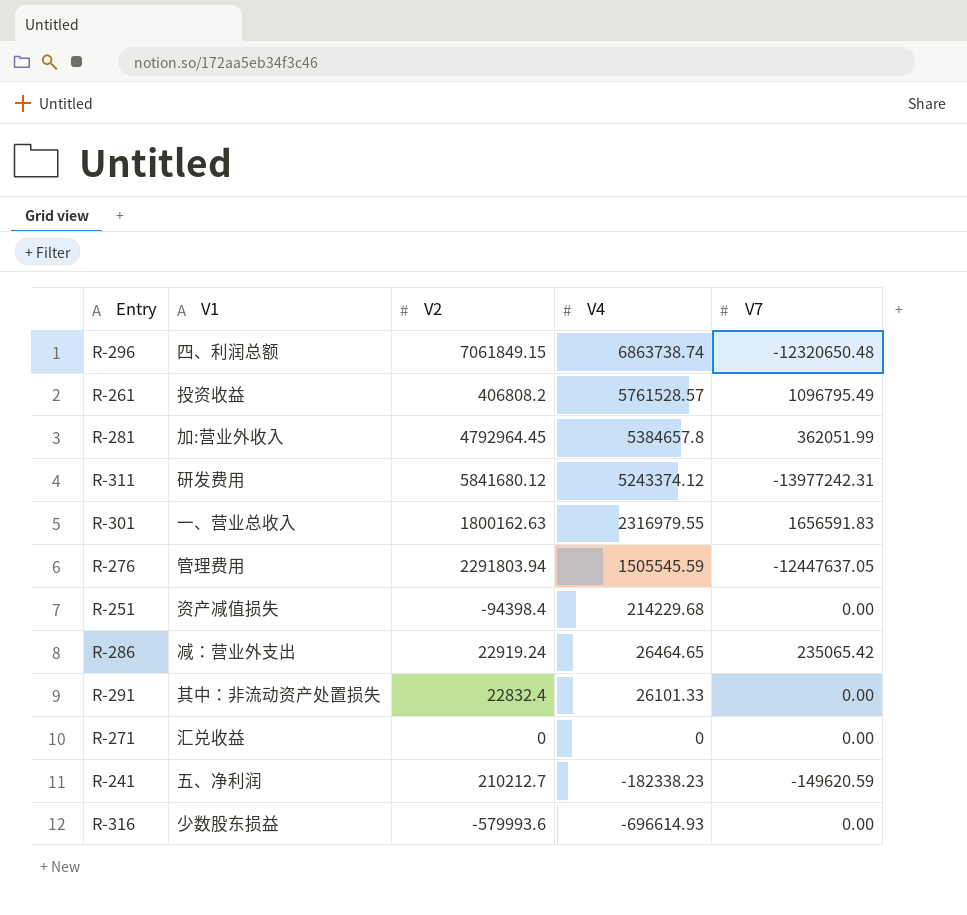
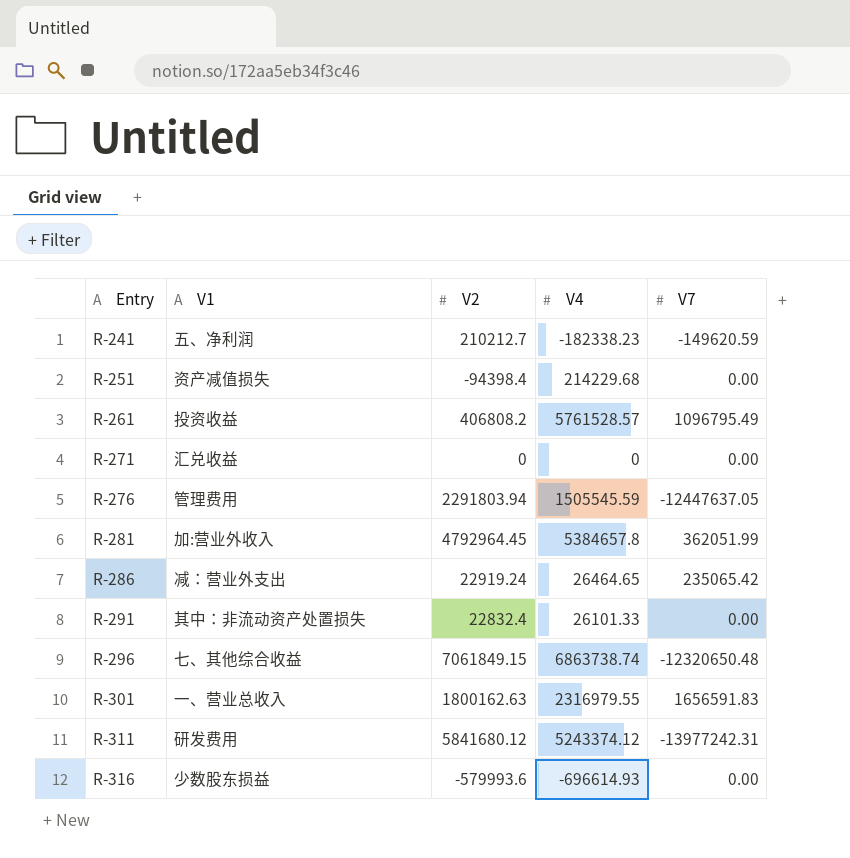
row order: V4 descending -> Entry ascending
R-296 | V1: 四、利润总额 -> 七、其他综合收益

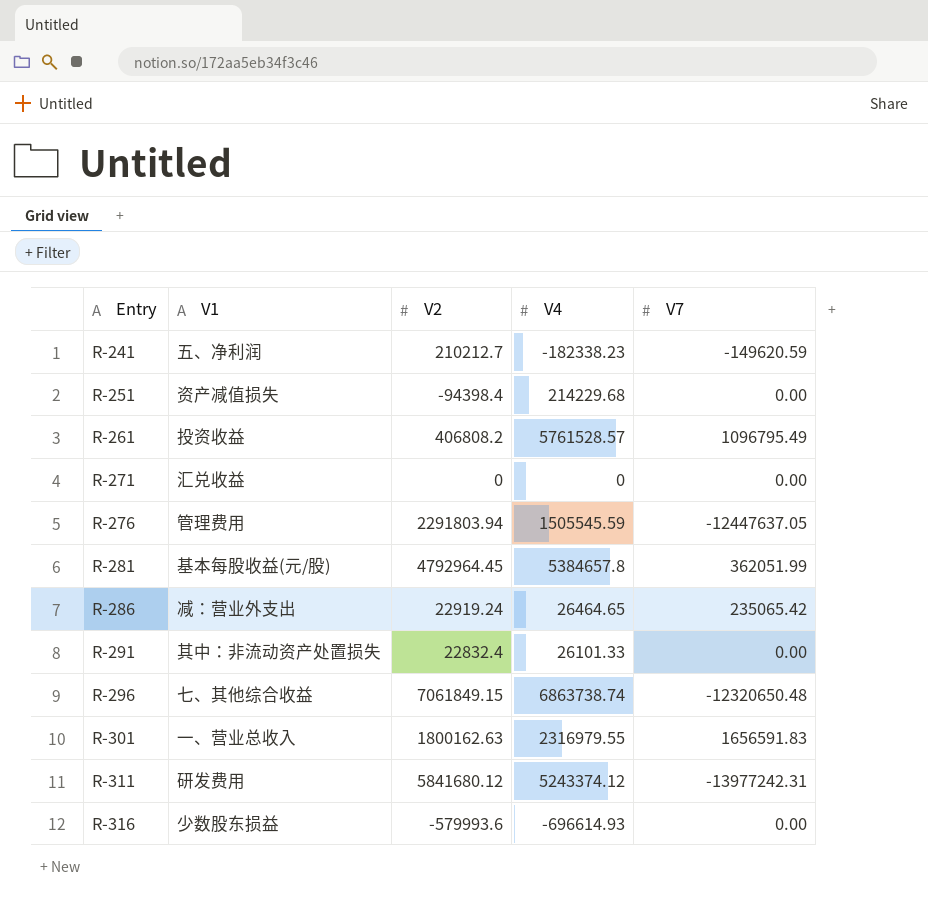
R-281 | V1: 加:营业外收入 -> 基本每股收益(元/股)

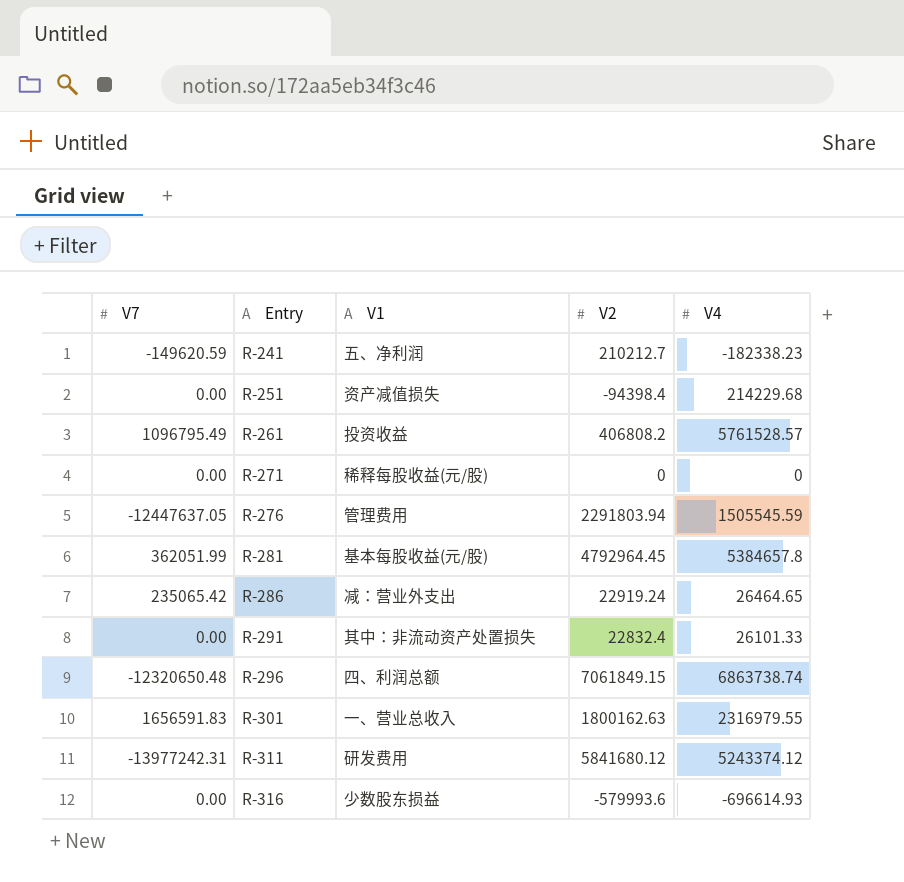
column V7 | position: 5 -> 1
R-271 | V1: 汇兑收益 -> 稀释每股收益(元/股)
R-296 | V1: 七、其他综合收益 -> 四、利润总额

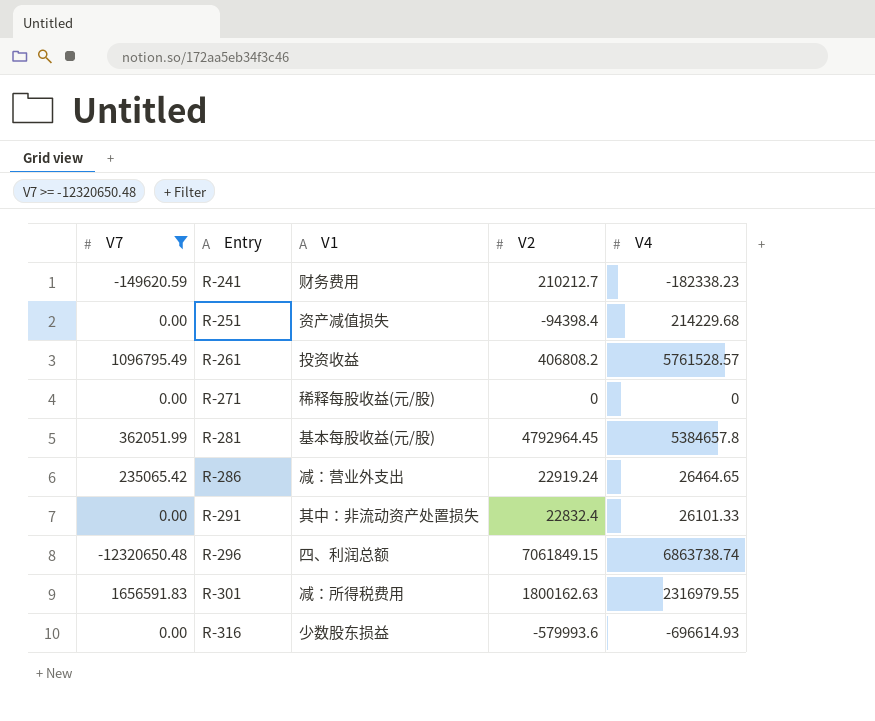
filter: none -> V7 >= -12320650.48
R-241 | V1: 五、净利润 -> 财务费用
R-301 | V1: 一、营业总收入 -> 减：所得税费用

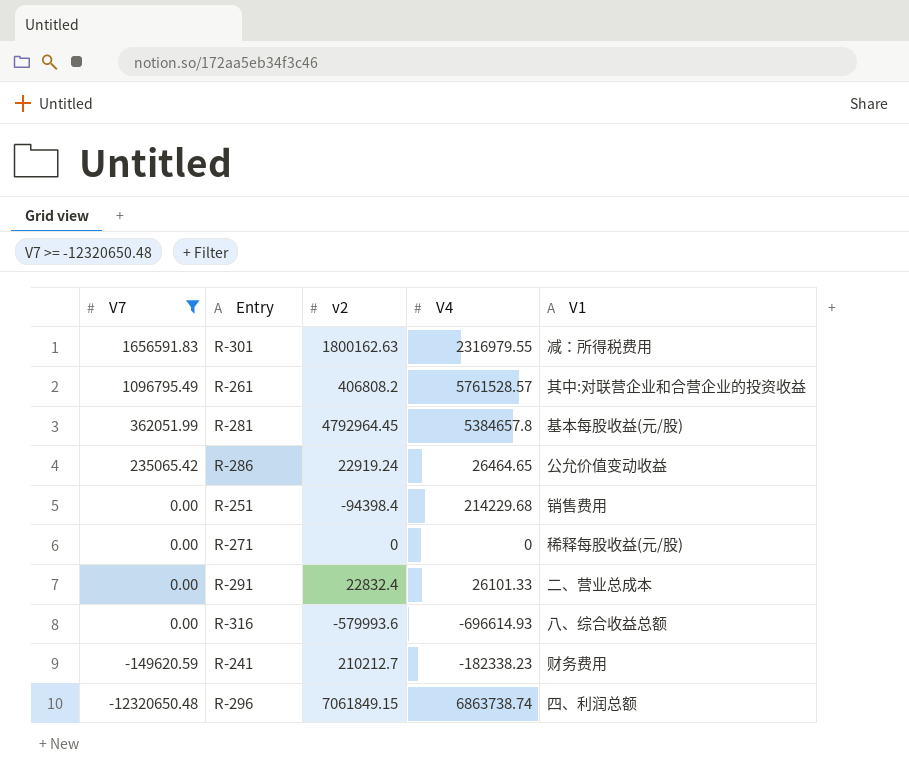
row order: Entry ascending -> V7 descending
column name: V2 -> v2
column V1 | position: 3 -> 5
R-261 | V1: 投资收益 -> 其中:对联营企业和合营企业的投资收益
R-286 | V1: 减：营业外支出 -> 公允价值变动收益
R-251 | V1: 资产减值损失 -> 销售费用
R-291 | V1: 其中：非流动资产处置损失 -> 二、营业总成本
R-316 | V1: 少数股东损益 -> 八、综合收益总额

